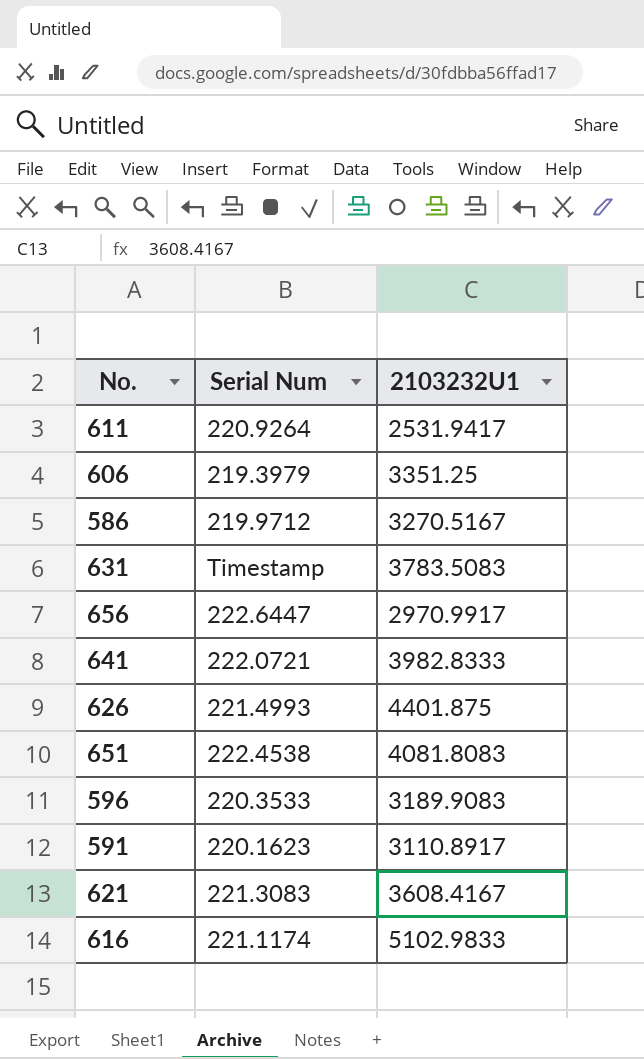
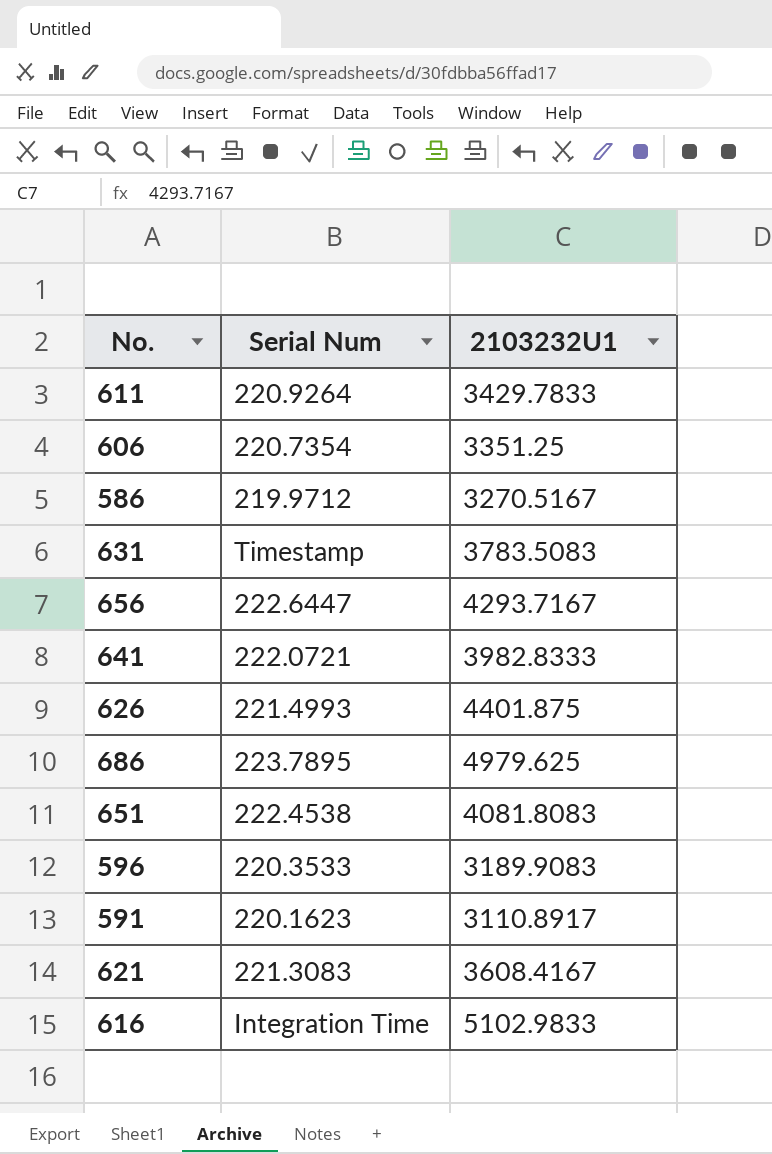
611 | 2103232U1: 2531.9417 -> 3429.7833
606 | Serial Num: 219.3979 -> 220.7354
656 | 2103232U1: 2970.9917 -> 4293.7167
row 686: none -> 223.7895 | 4979.625
616 | Serial Num: 221.1174 -> Integration Time

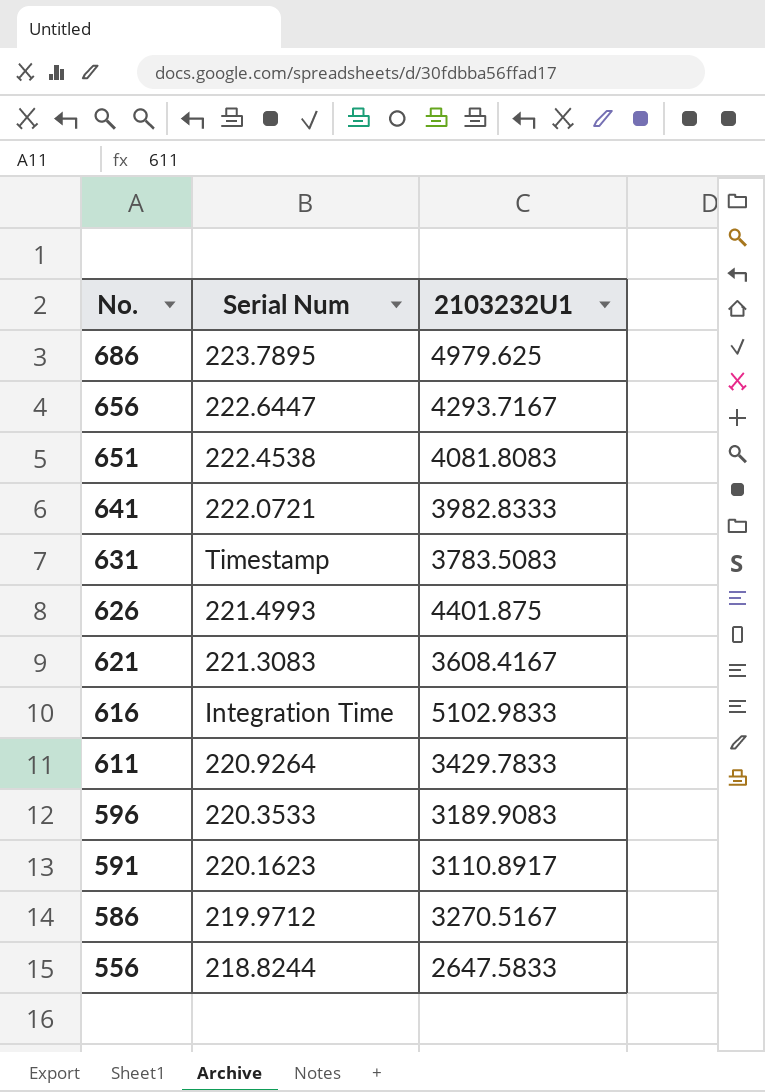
row order: none -> No. descending
row 606: 220.7354 | 3351.25 -> none
row 556: none -> 218.8244 | 2647.5833

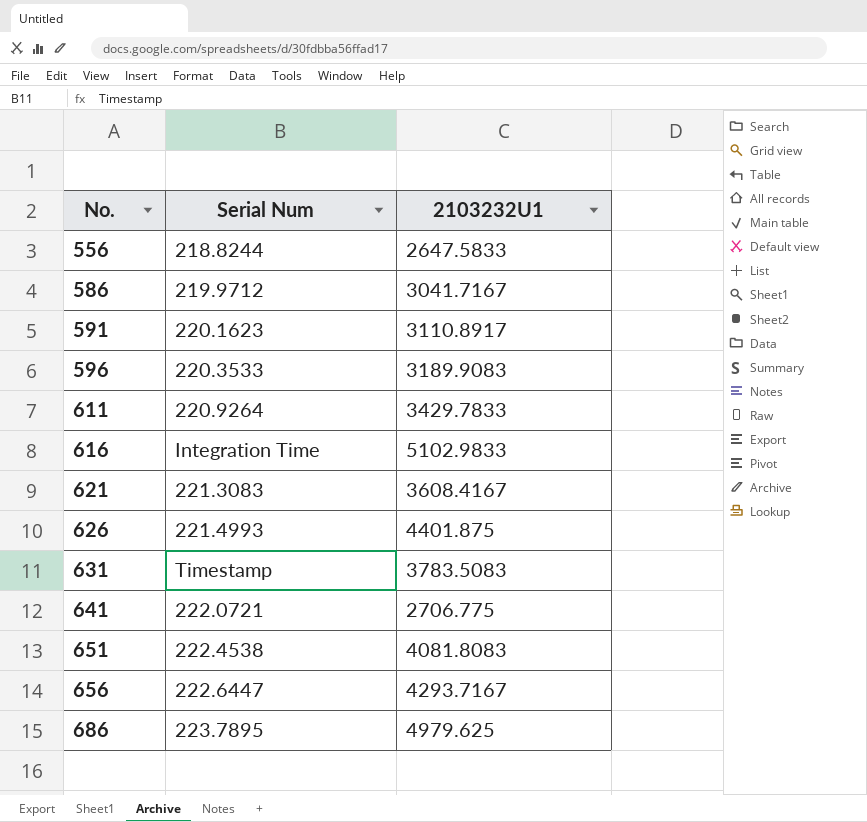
row order: No. descending -> No. ascending
586 | 2103232U1: 3270.5167 -> 3041.7167
641 | 2103232U1: 3982.8333 -> 2706.775

